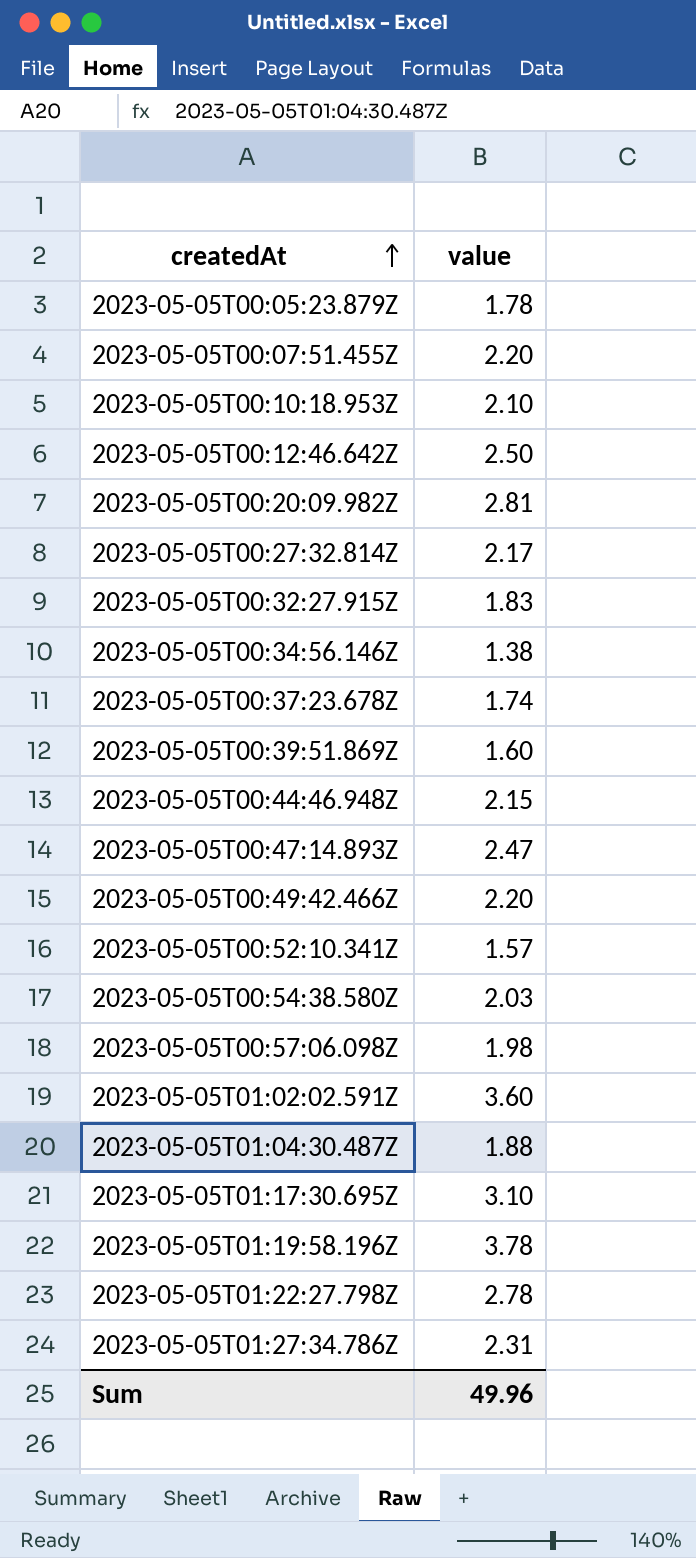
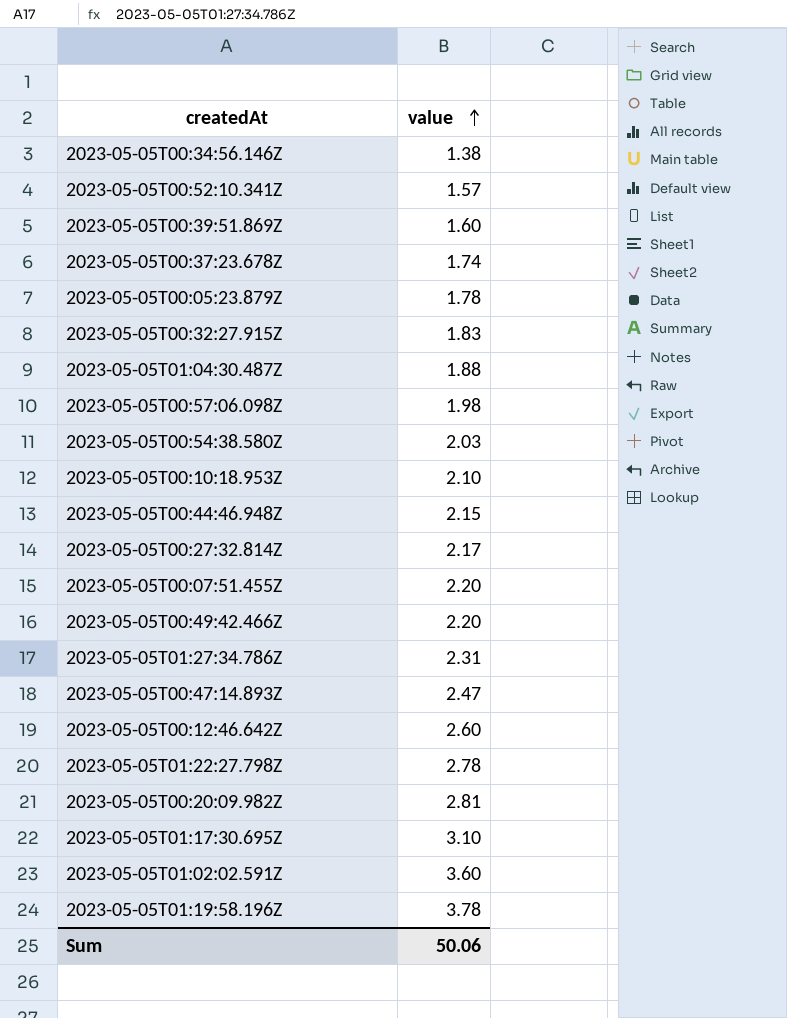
row order: createdAt ascending -> value ascending
2023-05-05T00:12:46.642Z | value: 2.50 -> 2.60
Sum | value: 49.96 -> 50.06

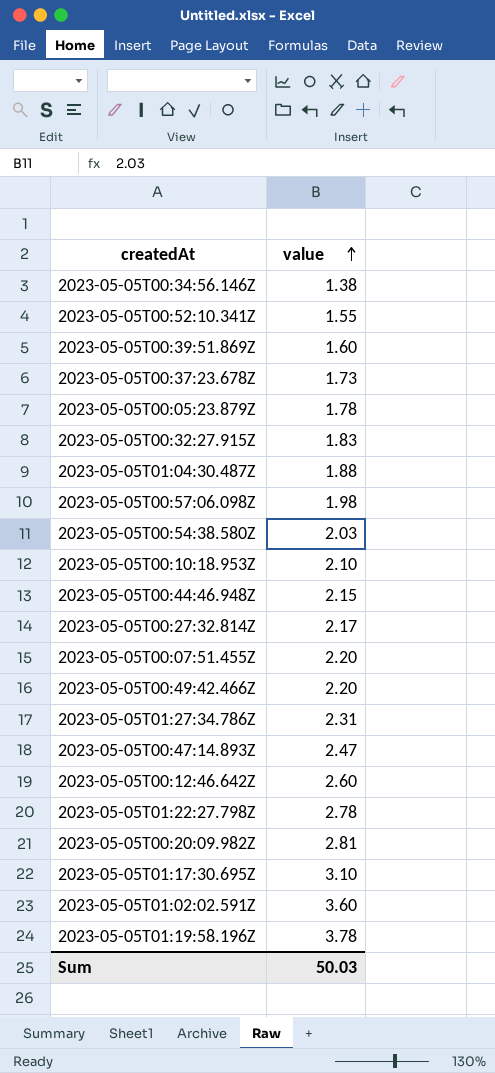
2023-05-05T00:52:10.341Z | value: 1.57 -> 1.55
2023-05-05T00:37:23.678Z | value: 1.74 -> 1.73
Sum | value: 50.06 -> 50.03

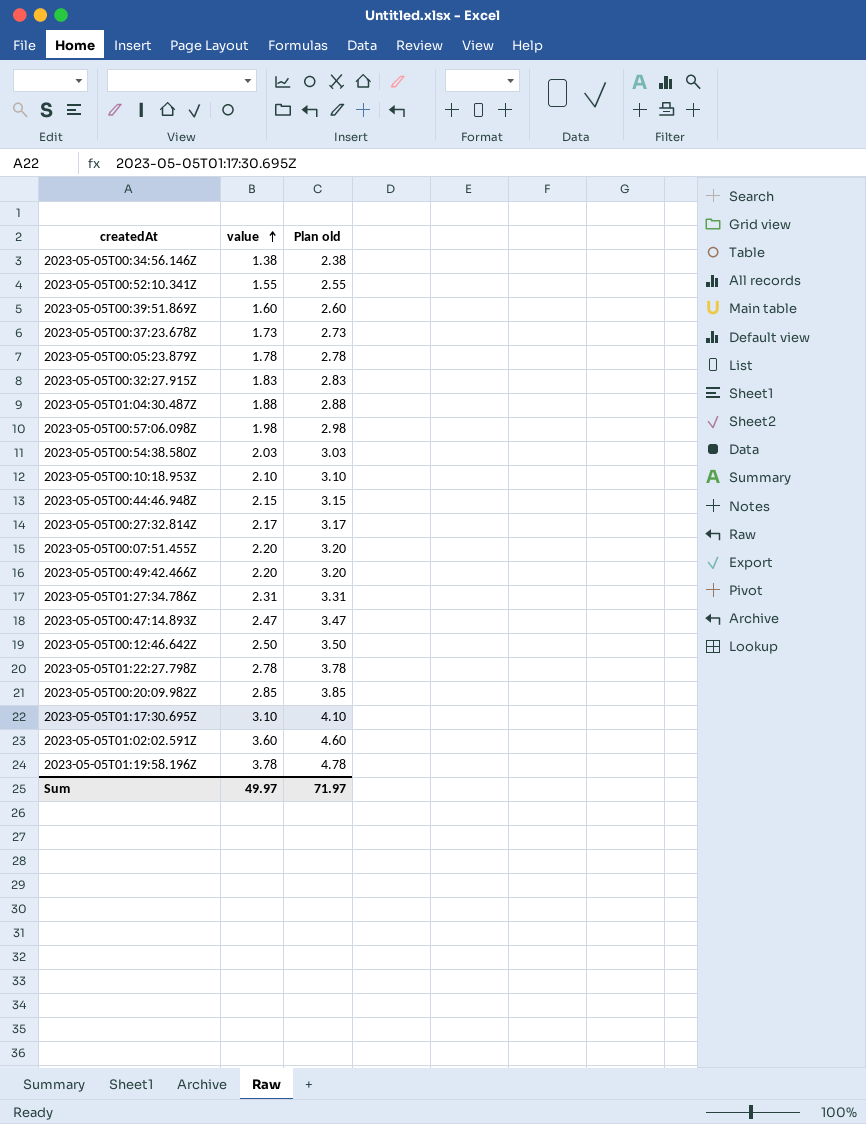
column Plan old | formula: none -> [value] + 1
2023-05-05T00:12:46.642Z | value: 2.60 -> 2.50
2023-05-05T00:20:09.982Z | value: 2.81 -> 2.85
Sum | value: 50.03 -> 49.97

